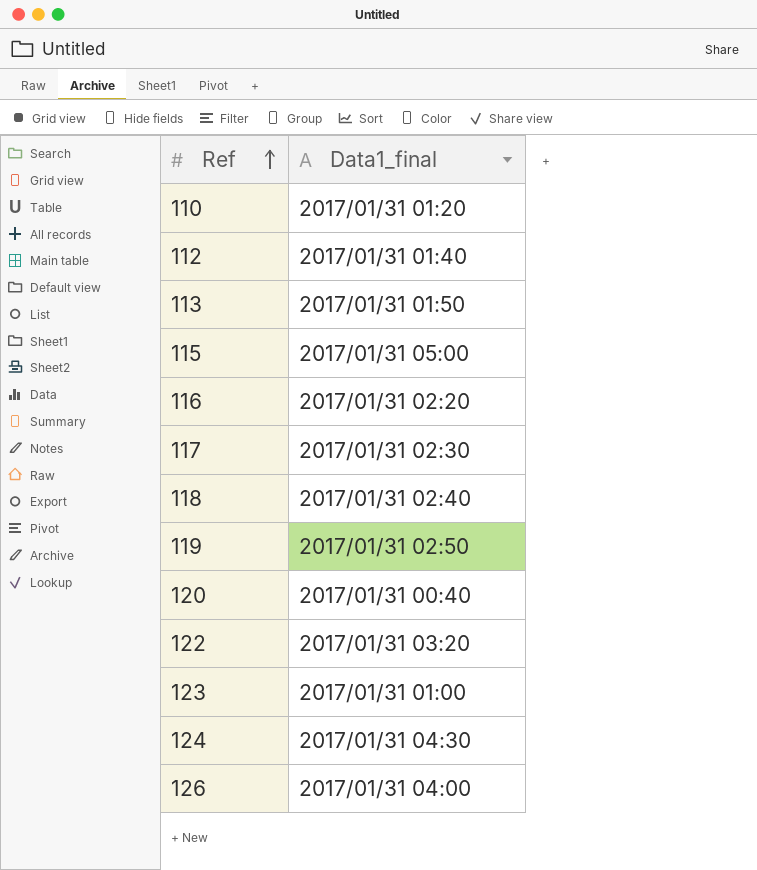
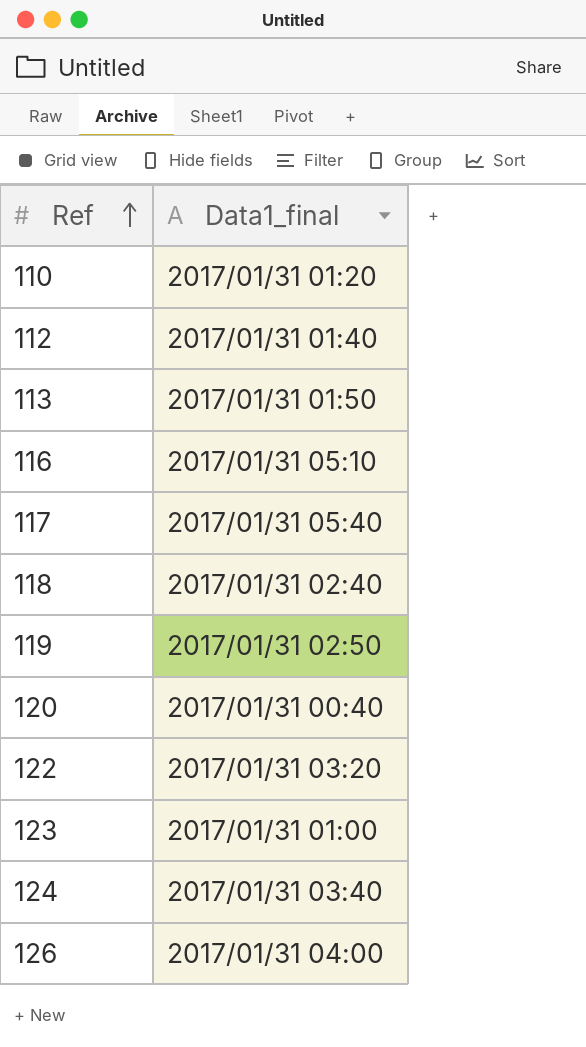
row 115: 2017/01/31 05:00 -> none
116 | Data1_final: 2017/01/31 02:20 -> 2017/01/31 05:10
117 | Data1_final: 2017/01/31 02:30 -> 2017/01/31 05:40
124 | Data1_final: 2017/01/31 04:30 -> 2017/01/31 03:40

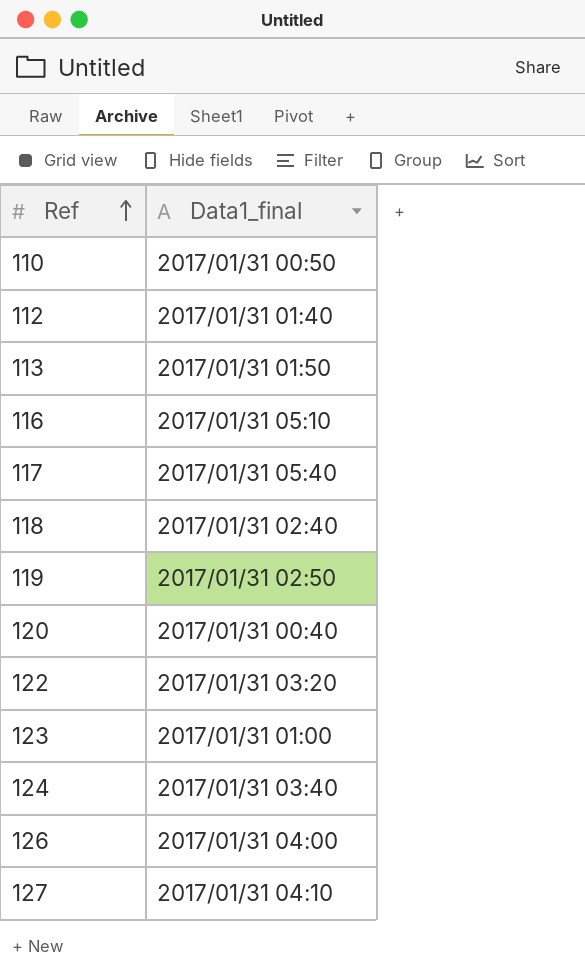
110 | Data1_final: 2017/01/31 01:20 -> 2017/01/31 00:50
row 127: none -> 2017/01/31 04:10

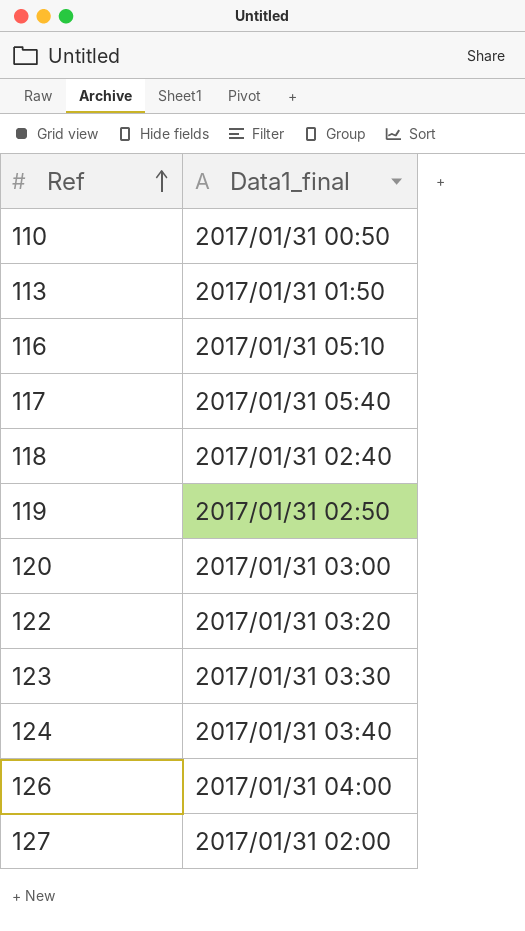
row 112: 2017/01/31 01:40 -> none
120 | Data1_final: 2017/01/31 00:40 -> 2017/01/31 03:00
123 | Data1_final: 2017/01/31 01:00 -> 2017/01/31 03:30
127 | Data1_final: 2017/01/31 04:10 -> 2017/01/31 02:00

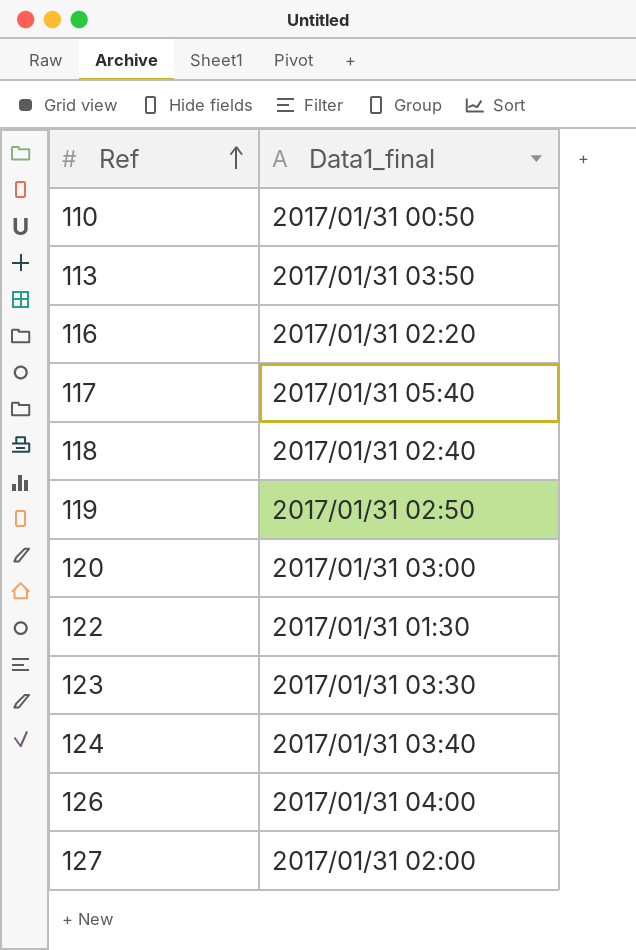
113 | Data1_final: 2017/01/31 01:50 -> 2017/01/31 03:50
116 | Data1_final: 2017/01/31 05:10 -> 2017/01/31 02:20
122 | Data1_final: 2017/01/31 03:20 -> 2017/01/31 01:30

